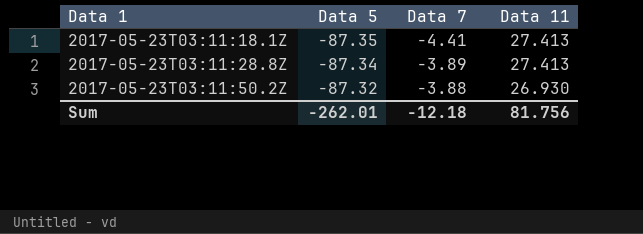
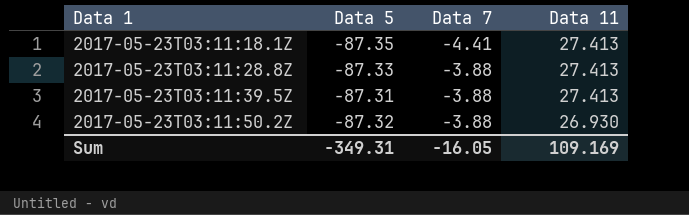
2017-05-23T03:11:28.8Z | Data 5: -87.34 -> -87.33
2017-05-23T03:11:28.8Z | Data 7: -3.89 -> -3.88
row 2017-05-23T03:11:39.5Z: none -> -87.31 | -3.88 | 27.413
Sum | Data 5: -262.01 -> -349.31
Sum | Data 7: -12.18 -> -16.05
Sum | Data 11: 81.756 -> 109.169

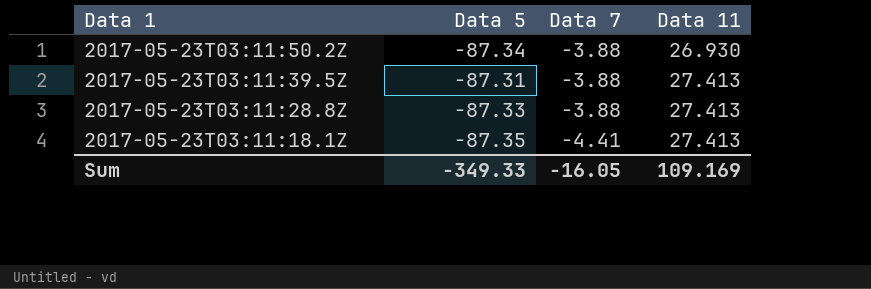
row order: Data 1 ascending -> Data 1 descending
2017-05-23T03:11:50.2Z | Data 5: -87.32 -> -87.34
Sum | Data 5: -349.31 -> -349.33

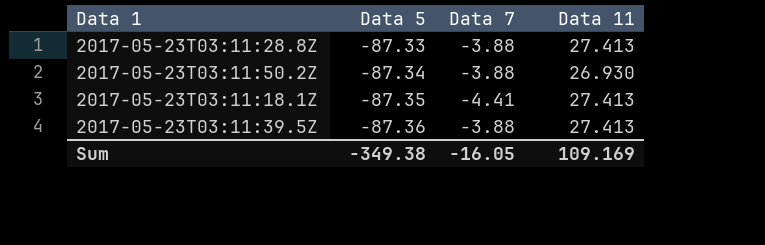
row order: Data 1 descending -> Data 5 descending
2017-05-23T03:11:39.5Z | Data 5: -87.31 -> -87.36
Sum | Data 5: -349.33 -> -349.38

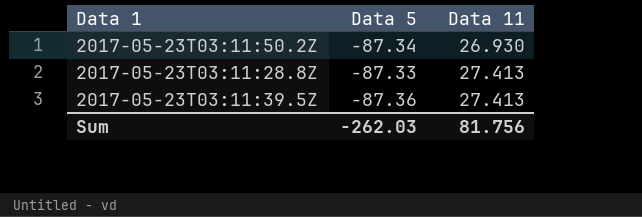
row order: Data 5 descending -> Data 11 ascending
column Data 7 | position: 3 -> none
row 2017-05-23T03:11:18.1Z: -87.35 | -4.41 | 27.413 -> none
Sum | Data 5: -349.38 -> -262.03
Sum | Data 11: 109.169 -> 81.756

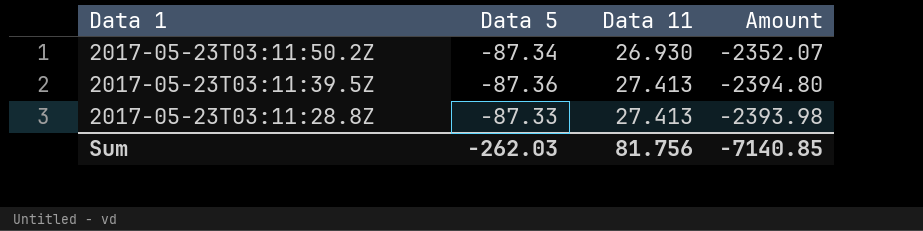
row order: Data 11 ascending -> Data 1 descending
column Amount | formula: none -> [Data 5] * [Data 11]

